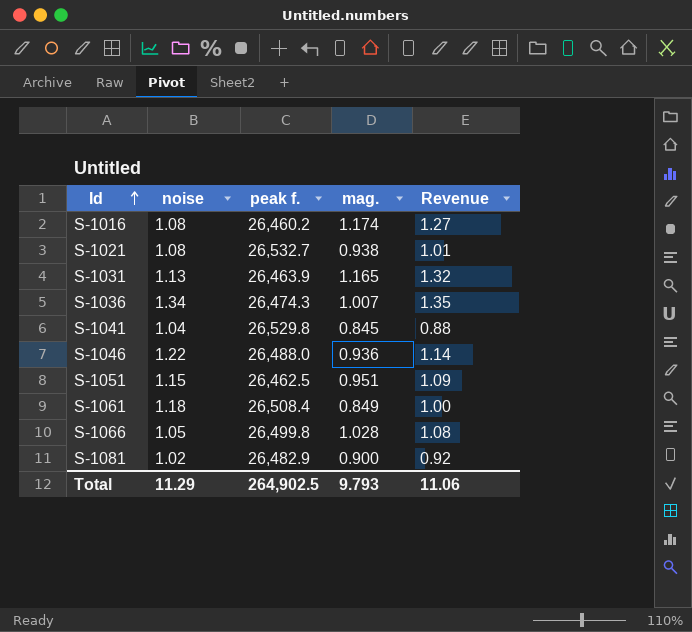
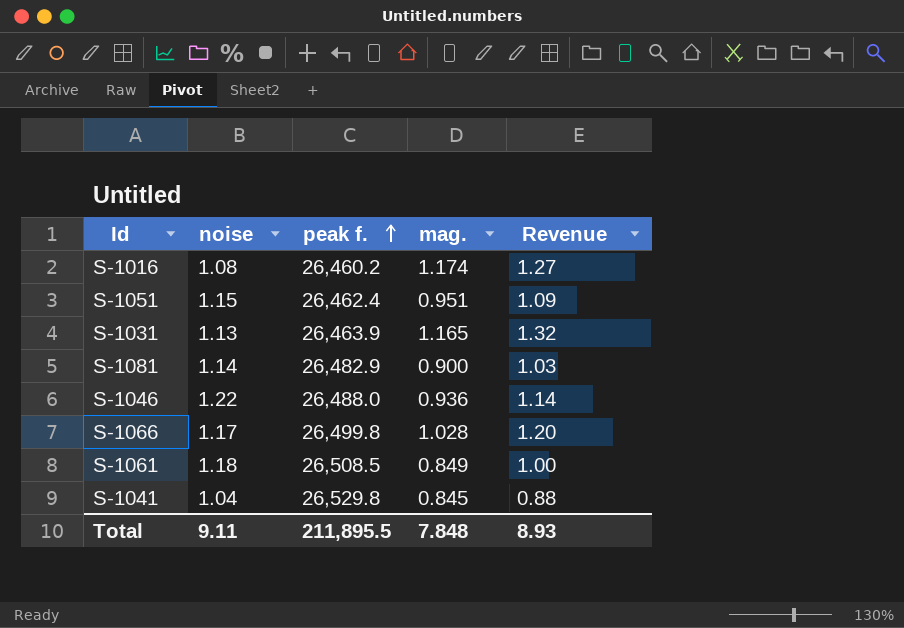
row order: Id ascending -> peak f. ascending
row S-1021: 1.08 | 26,532.7 | 0.938 | 1.01 -> none
row S-1036: 1.34 | 26,474.3 | 1.007 | 1.35 -> none
S-1051 | peak f.: 26,462.5 -> 26,462.4
S-1081 | noise: 1.02 -> 1.14
S-1081 | Revenue: 0.92 -> 1.03
S-1066 | noise: 1.05 -> 1.17
S-1066 | Revenue: 1.08 -> 1.20
S-1061 | peak f.: 26,508.4 -> 26,508.5
Total | noise: 11.29 -> 9.11
Total | peak f.: 264,902.5 -> 211,895.5
Total | mag.: 9.793 -> 7.848
Total | Revenue: 11.06 -> 8.93

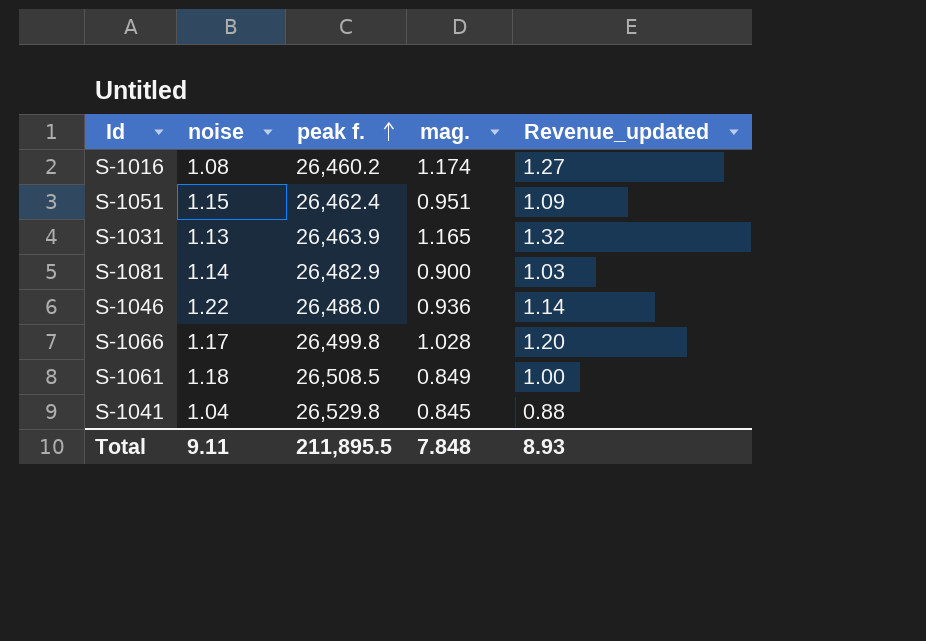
column name: Revenue -> Revenue_updated

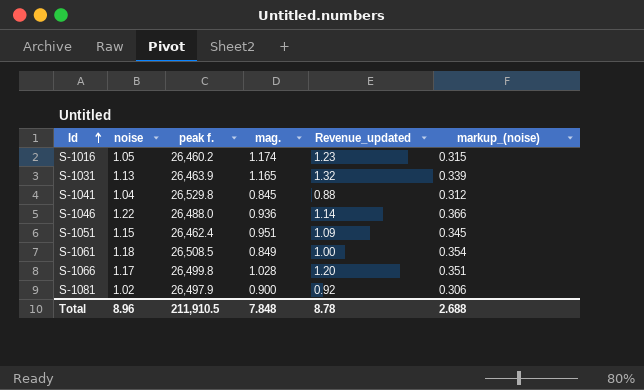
row order: peak f. ascending -> Id ascending
column markup_(noise) | formula: none -> [noise] * 0.3
S-1016 | noise: 1.08 -> 1.05
S-1016 | Revenue_updated: 1.27 -> 1.23
S-1081 | noise: 1.14 -> 1.02
S-1081 | peak f.: 26,482.9 -> 26,497.9
S-1081 | Revenue_updated: 1.03 -> 0.92
Total | noise: 9.11 -> 8.96
Total | peak f.: 211,895.5 -> 211,910.5
Total | Revenue_updated: 8.93 -> 8.78

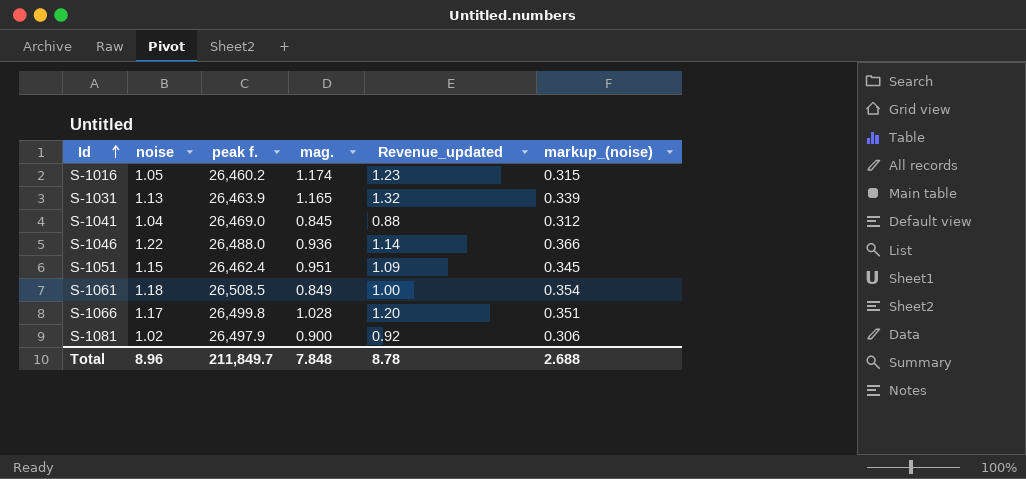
S-1041 | peak f.: 26,529.8 -> 26,469.0
Total | peak f.: 211,910.5 -> 211,849.7

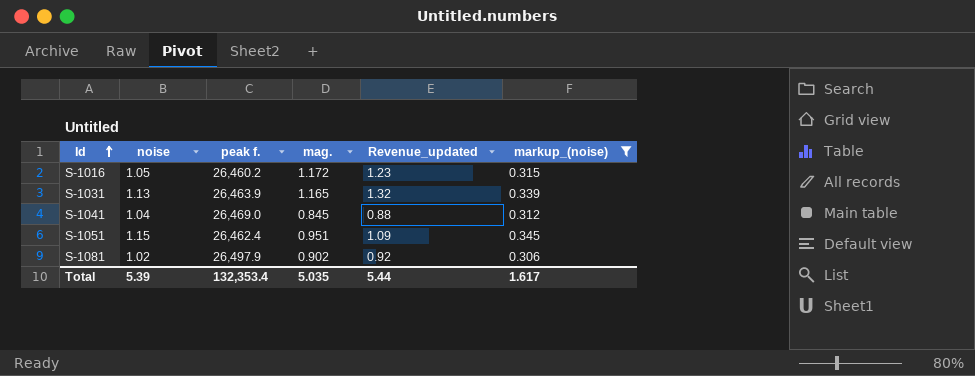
filter: none -> markup_(noise) <= 0.345
S-1016 | mag.: 1.174 -> 1.172
S-1081 | mag.: 0.900 -> 0.902
Total | noise: 8.96 -> 5.39
Total | peak f.: 211,849.7 -> 132,353.4
Total | mag.: 7.848 -> 5.035
Total | Revenue_updated: 8.78 -> 5.44
Total | markup_(noise): 2.688 -> 1.617

